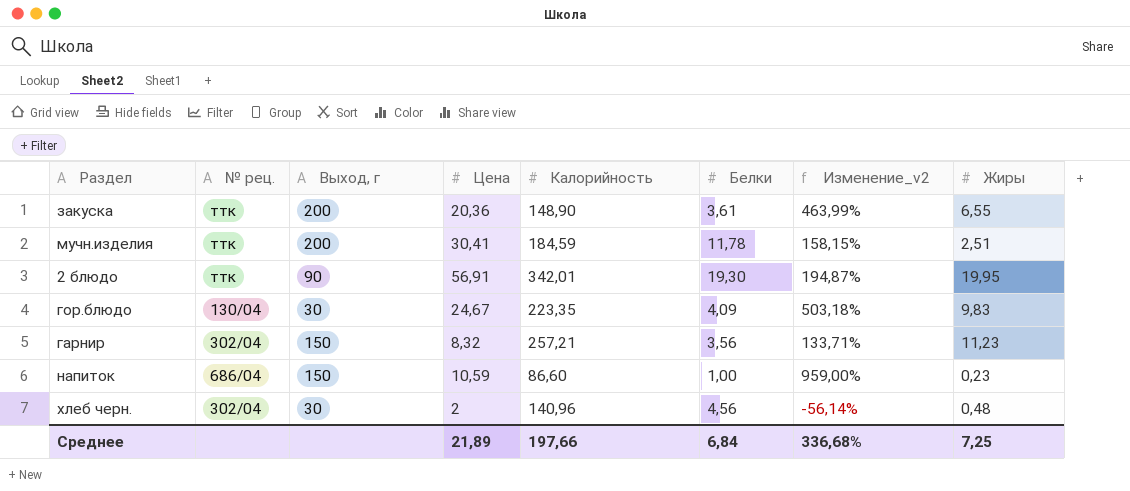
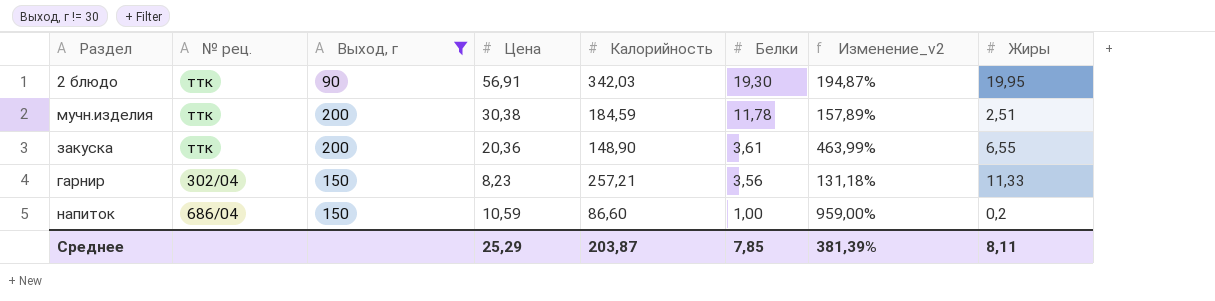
filter: none -> Выход, г != 30
row order: none -> Белки descending
2 блюдо | Калорийность: 342,01 -> 342,03
мучн.изделия | Цена: 30,41 -> 30,38
мучн.изделия | Изменение_v2: 158,15% -> 157,89%
гарнир | Цена: 8,32 -> 8,23
гарнир | Изменение_v2: 133,71% -> 131,18%
гарнир | Жиры: 11,23 -> 11,33
напиток | Жиры: 0,23 -> 0,2
Среднее | Цена: 21,89 -> 25,29
Среднее | Калорийность: 197,66 -> 203,87
Среднее | Белки: 6,84 -> 7,85
Среднее | Изменение_v2: 336,68% -> 381,39%
Среднее | Жиры: 7,25 -> 8,11

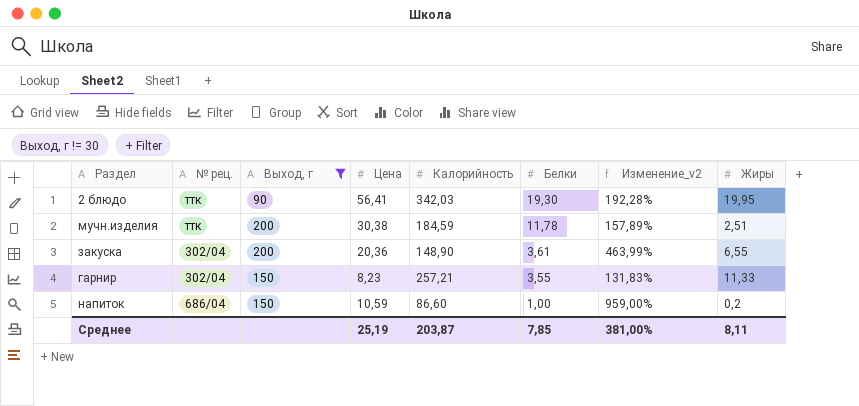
2 блюдо | Цена: 56,91 -> 56,41
2 блюдо | Изменение_v2: 194,87% -> 192,28%
закуска | № рец.: ттк -> 302/04
гарнир | Белки: 3,56 -> 3,55
гарнир | Изменение_v2: 131,18% -> 131,83%
Среднее | Цена: 25,29 -> 25,19
Среднее | Изменение_v2: 381,39% -> 381,00%

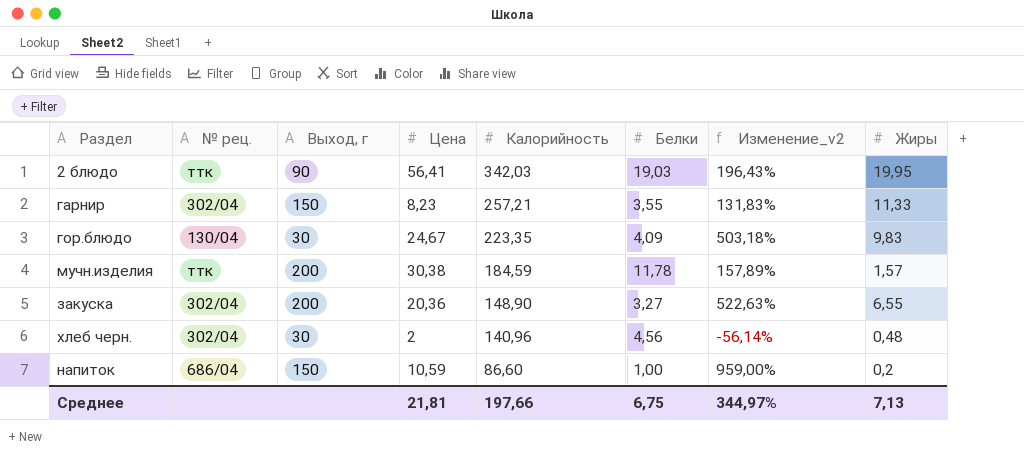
filter: Выход, г != 30 -> none
row order: Белки descending -> Калорийность descending
2 блюдо | Белки: 19,30 -> 19,03
2 блюдо | Изменение_v2: 192,28% -> 196,43%
мучн.изделия | Жиры: 2,51 -> 1,57
закуска | Белки: 3,61 -> 3,27
закуска | Изменение_v2: 463,99% -> 522,63%
Среднее | Цена: 25,19 -> 21,81
Среднее | Калорийность: 203,87 -> 197,66
Среднее | Белки: 7,85 -> 6,75
Среднее | Изменение_v2: 381,00% -> 344,97%
Среднее | Жиры: 8,11 -> 7,13

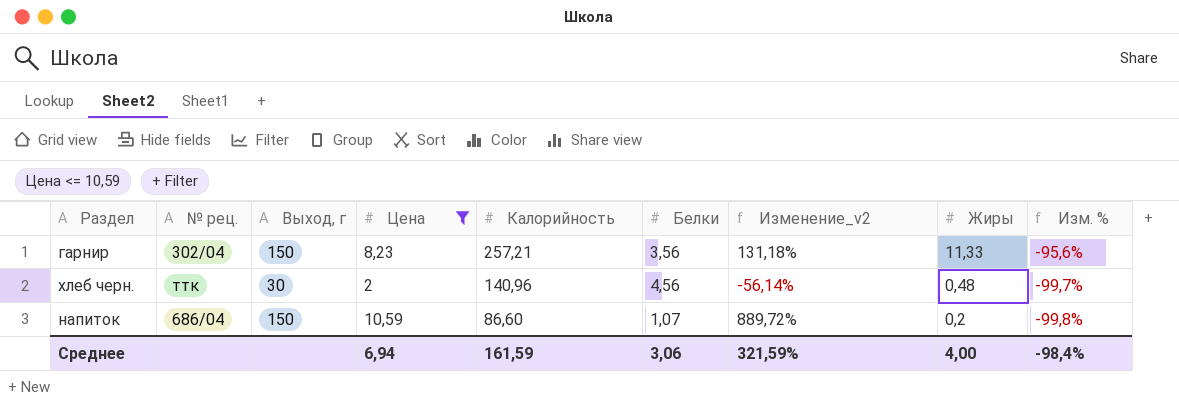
filter: none -> Цена <= 10,59
column Изм. % | formula: none -> ([Жиры] - [Калорийность]) / [Калорийность]
гарнир | Белки: 3,55 -> 3,56
гарнир | Изменение_v2: 131,83% -> 131,18%
хлеб черн. | № рец.: 302/04 -> ттк
напиток | Белки: 1,00 -> 1,07
напиток | Изменение_v2: 959,00% -> 889,72%
Среднее | Цена: 21,81 -> 6,94
Среднее | Калорийность: 197,66 -> 161,59
Среднее | Белки: 6,75 -> 3,06
Среднее | Изменение_v2: 344,97% -> 321,59%
Среднее | Жиры: 7,13 -> 4,00

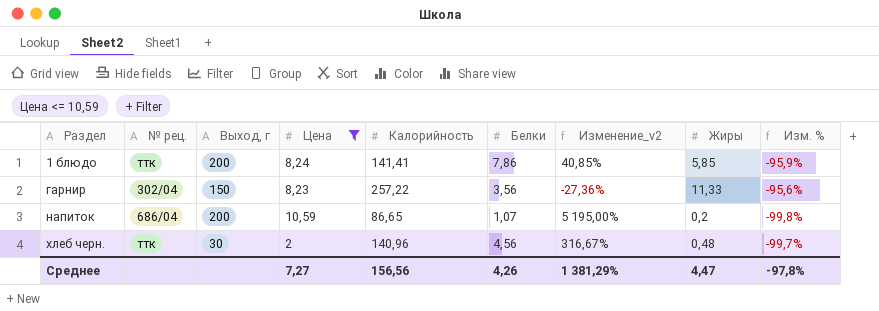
row order: Калорийность descending -> Раздел ascending
column Изменение_v2 | formula: ([Цена] - [Белки]) / [Белки] -> ([Цена] - [Жиры]) / [Жиры]
row 1 блюдо: none -> ттк | 200 | 8,24 | 141,41 | 7,86 | 40,85% | 5,85 | -95,9%
гарнир | Калорийность: 257,21 -> 257,22
напиток | Выход, г: 150 -> 200
напиток | Калорийность: 86,60 -> 86,65
Среднее | Цена: 6,94 -> 7,27
Среднее | Калорийность: 161,59 -> 156,56
Среднее | Белки: 3,06 -> 4,26
Среднее | Изменение_v2: 321,59% -> 1 381,29%
Среднее | Жиры: 4,00 -> 4,47
Среднее | Изм. %: -98,4% -> -97,8%

